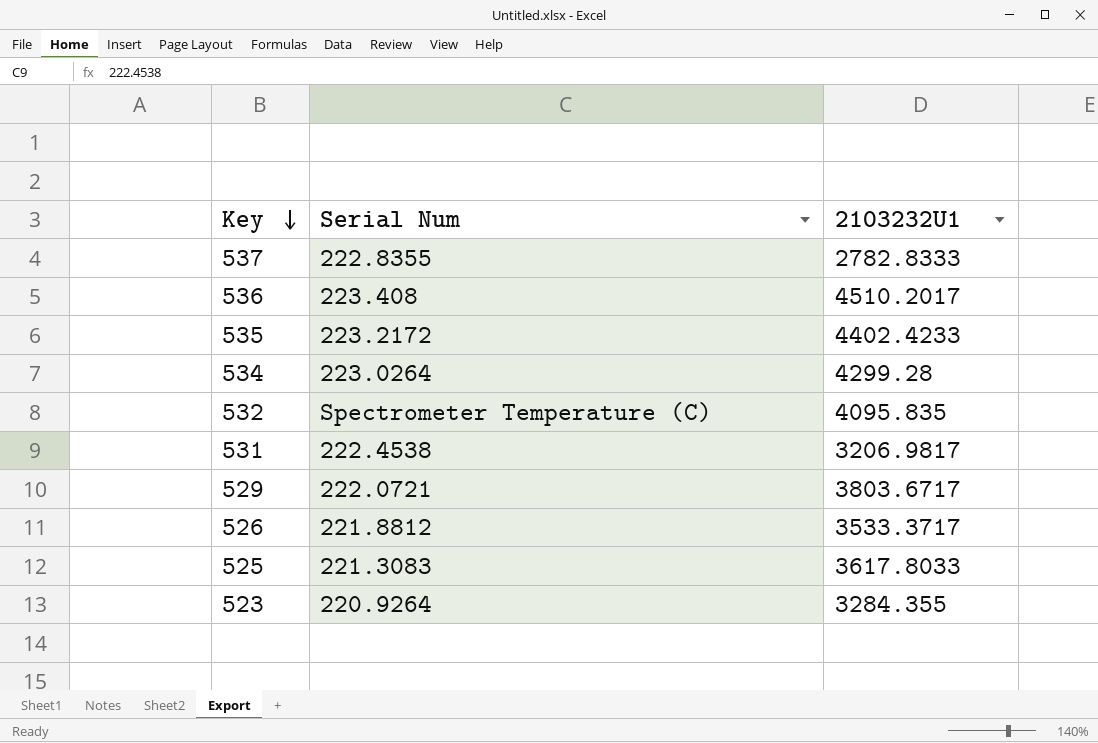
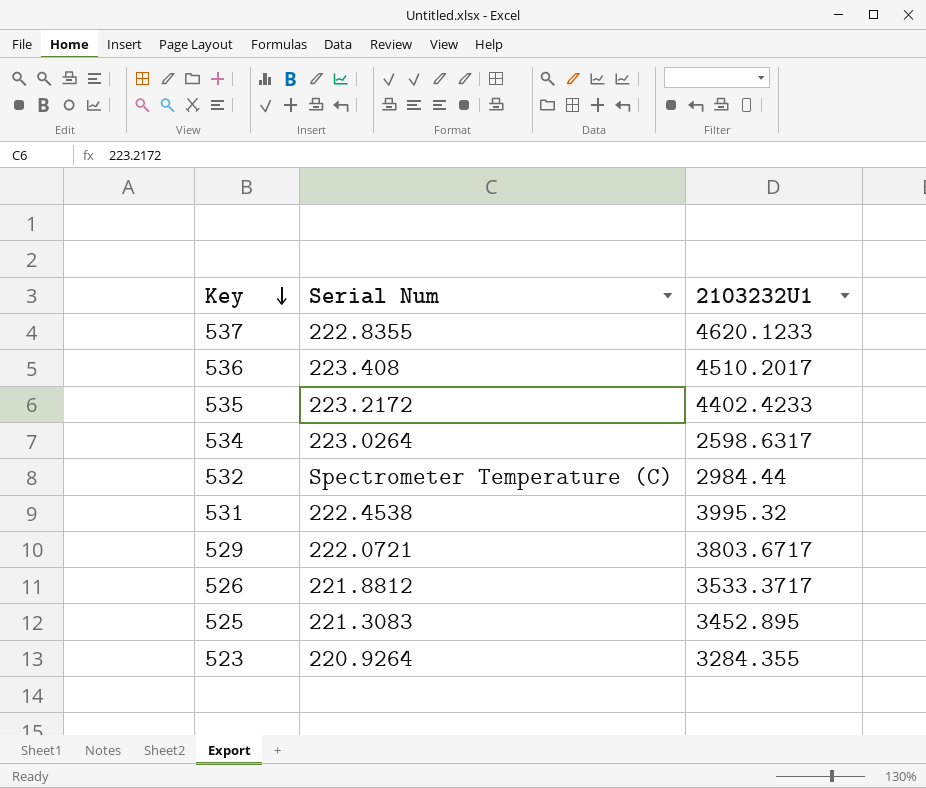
537 | 2103232U1: 2782.8333 -> 4620.1233
534 | 2103232U1: 4299.28 -> 2598.6317
532 | 2103232U1: 4095.835 -> 2984.44
531 | 2103232U1: 3206.9817 -> 3995.32
525 | 2103232U1: 3617.8033 -> 3452.895

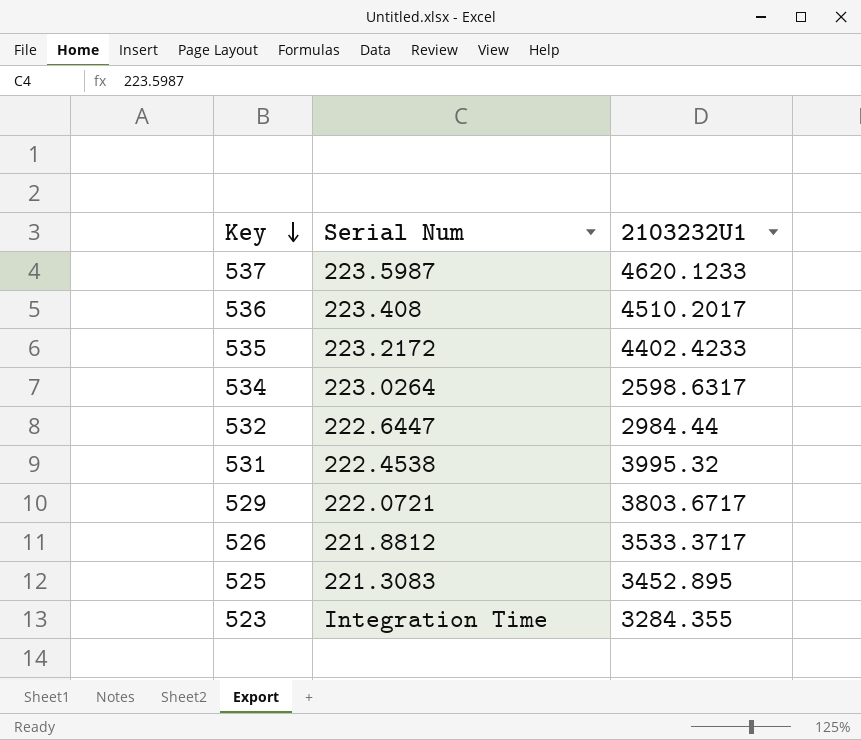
537 | Serial Num: 222.8355 -> 223.5987
532 | Serial Num: Spectrometer Temperature (C) -> 222.6447
523 | Serial Num: 220.9264 -> Integration Time

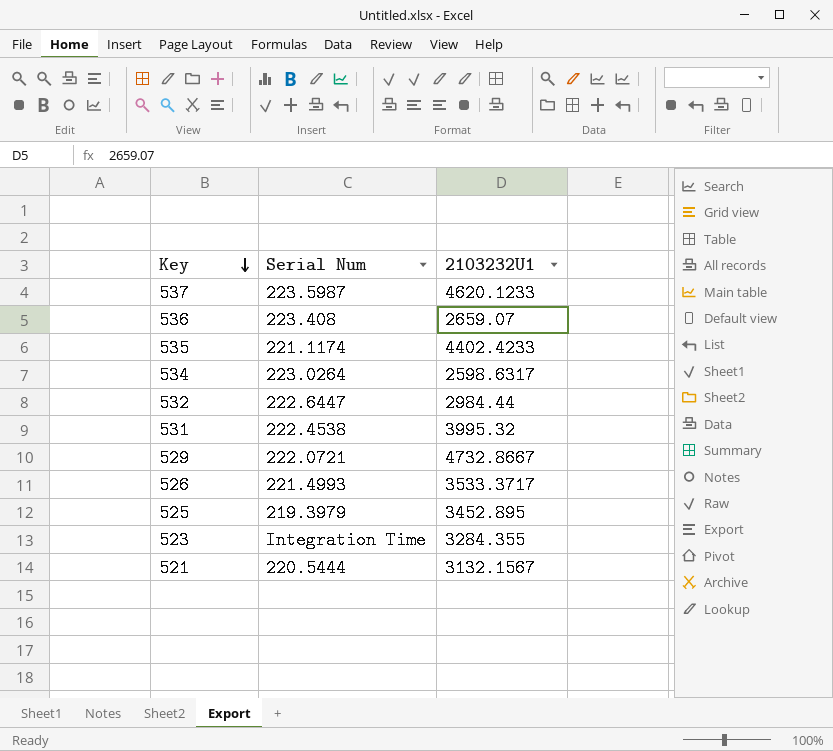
536 | 2103232U1: 4510.2017 -> 2659.07
535 | Serial Num: 223.2172 -> 221.1174
529 | 2103232U1: 3803.6717 -> 4732.8667
526 | Serial Num: 221.8812 -> 221.4993
525 | Serial Num: 221.3083 -> 219.3979
row 521: none -> 220.5444 | 3132.1567

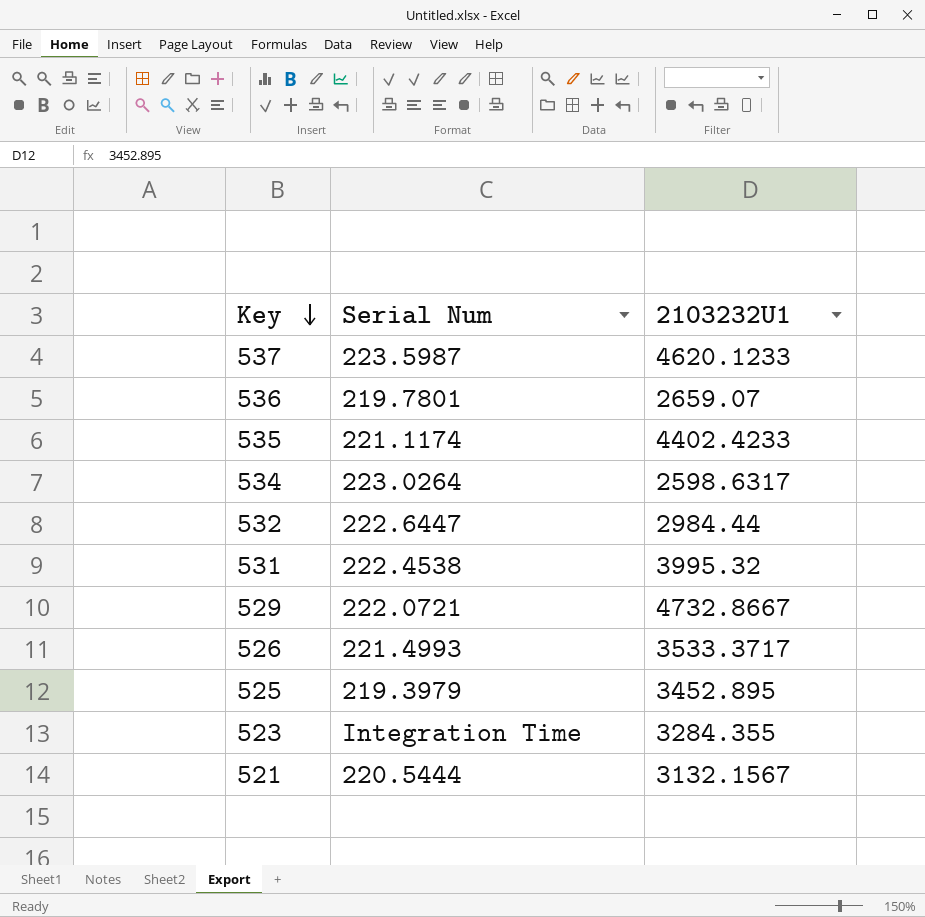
536 | Serial Num: 223.408 -> 219.7801

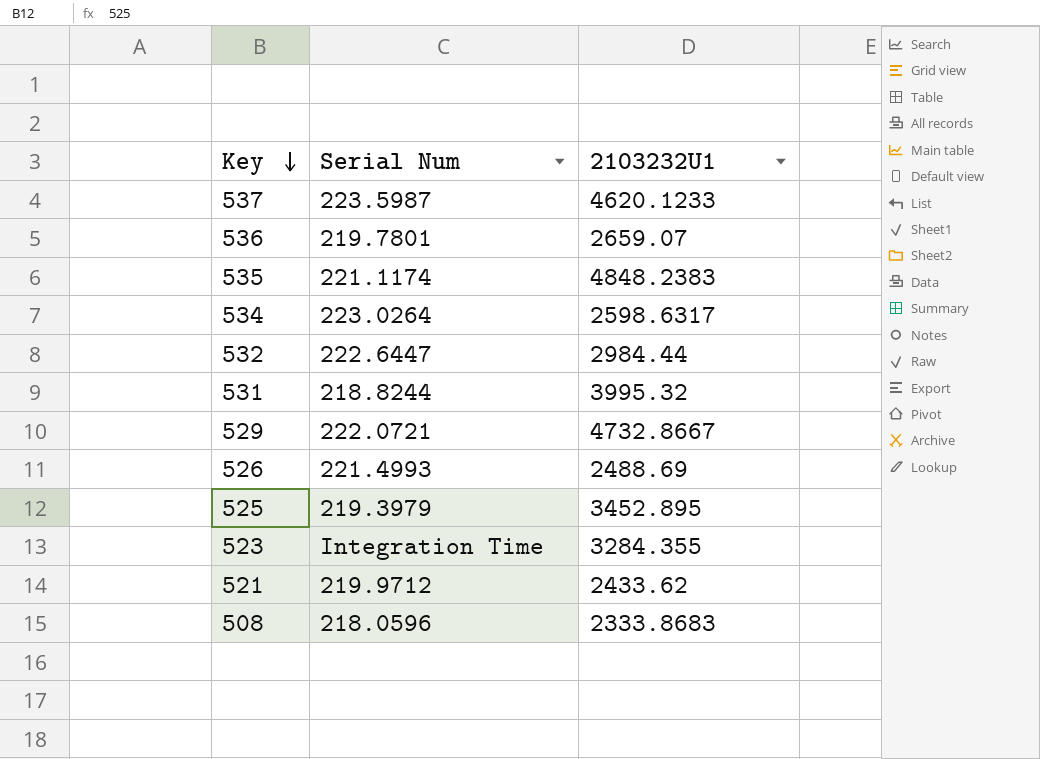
535 | 2103232U1: 4402.4233 -> 4848.2383
531 | Serial Num: 222.4538 -> 218.8244
526 | 2103232U1: 3533.3717 -> 2488.69
521 | Serial Num: 220.5444 -> 219.9712
521 | 2103232U1: 3132.1567 -> 2433.62
row 508: none -> 218.0596 | 2333.8683

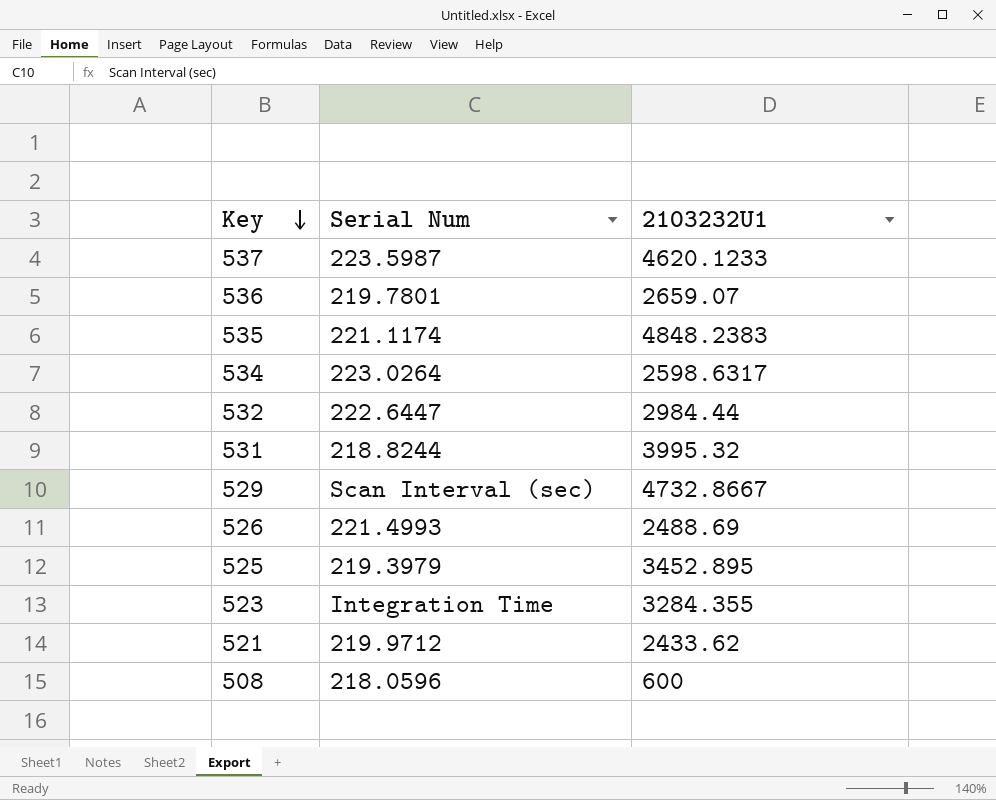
529 | Serial Num: 222.0721 -> Scan Interval (sec)
508 | 2103232U1: 2333.8683 -> 600

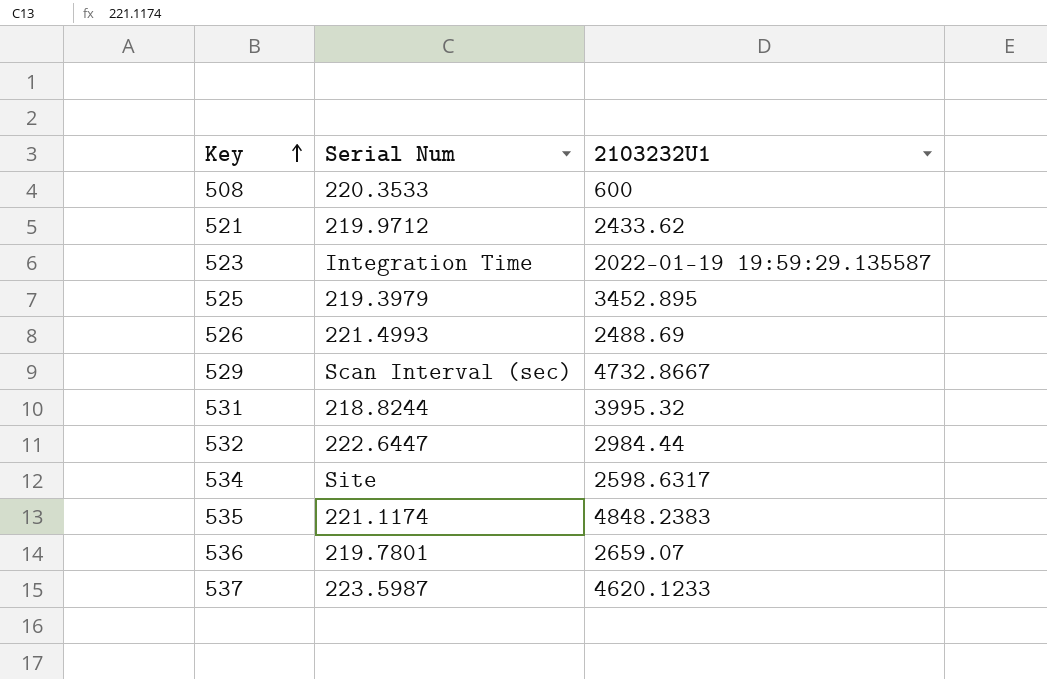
row order: Key descending -> Key ascending
508 | Serial Num: 218.0596 -> 220.3533
523 | 2103232U1: 3284.355 -> 2022-01-19 19:59:29.135587
534 | Serial Num: 223.0264 -> Site

